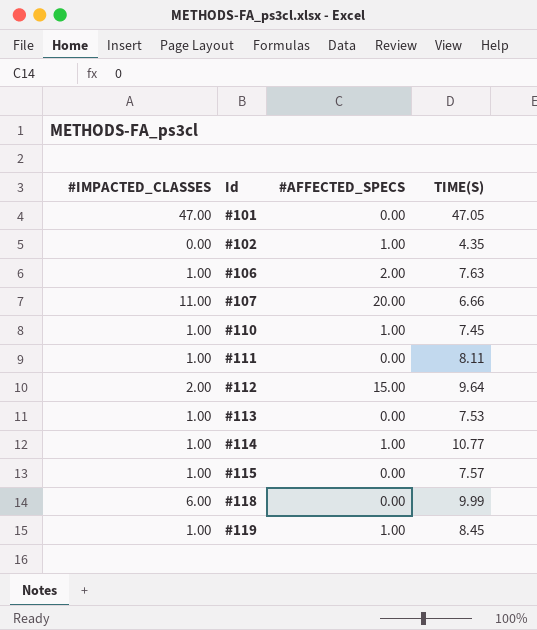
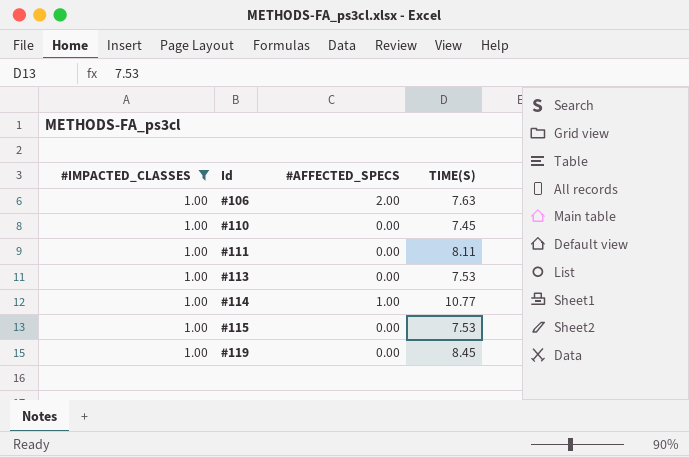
filter: none -> #IMPACTED_CLASSES = 1.00
#110 | #AFFECTED_SPECS: 1.00 -> 0.00
#115 | TIME(S): 7.57 -> 7.53
#119 | #AFFECTED_SPECS: 1.00 -> 0.00

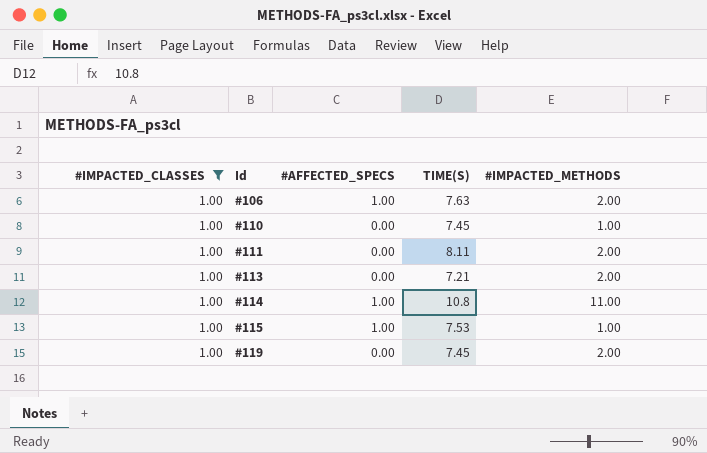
column #IMPACTED_METHODS | position: none -> 5
#106 | #AFFECTED_SPECS: 2.00 -> 1.00
#113 | TIME(S): 7.53 -> 7.21
#114 | TIME(S): 10.77 -> 10.8
#115 | #AFFECTED_SPECS: 0.00 -> 1.00
#119 | TIME(S): 8.45 -> 7.45

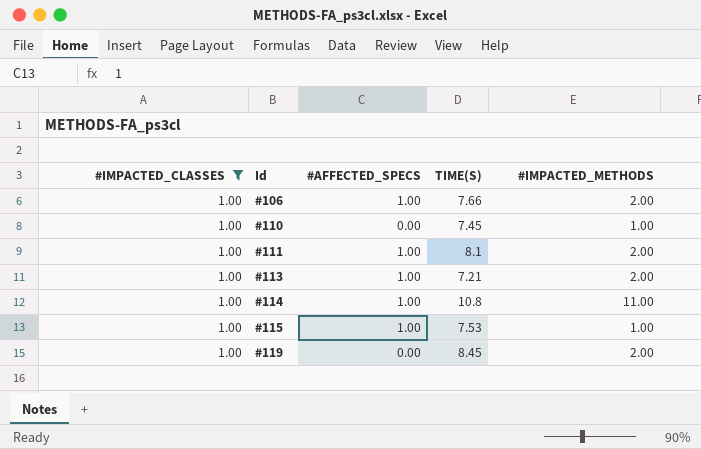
#106 | TIME(S): 7.63 -> 7.66
#111 | #AFFECTED_SPECS: 0.00 -> 1.00
#111 | TIME(S): 8.11 -> 8.1
#113 | #AFFECTED_SPECS: 0.00 -> 1.00
#119 | TIME(S): 7.45 -> 8.45

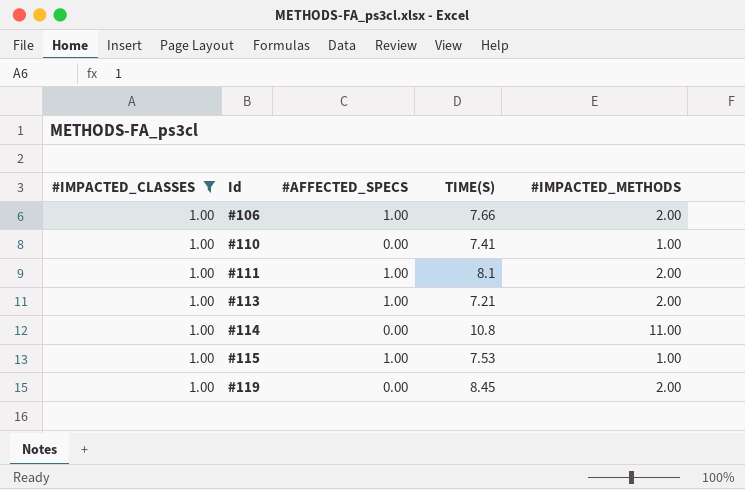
#110 | TIME(S): 7.45 -> 7.41
#114 | #AFFECTED_SPECS: 1.00 -> 0.00

